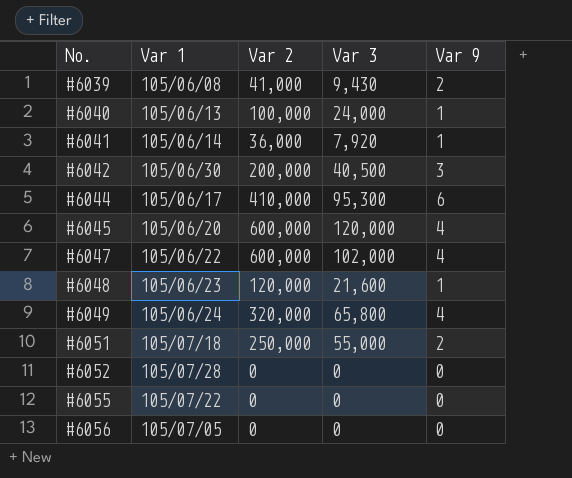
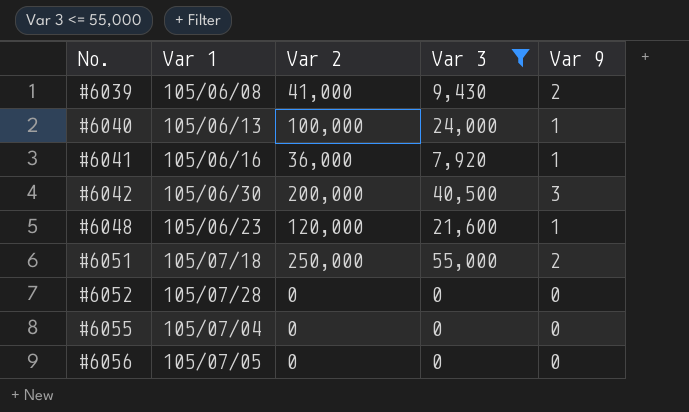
filter: none -> Var 3 <= 55,000
#6041 | Var 1: 105/06/14 -> 105/06/16
#6055 | Var 1: 105/07/22 -> 105/07/04

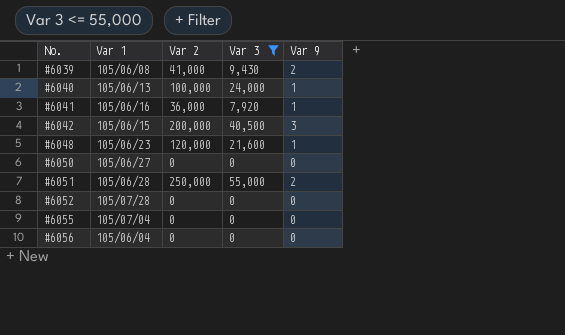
#6042 | Var 1: 105/06/30 -> 105/06/15
row #6050: none -> 105/06/27 | 0 | 0 | 0
#6051 | Var 1: 105/07/18 -> 105/06/28
#6056 | Var 1: 105/07/05 -> 105/06/04

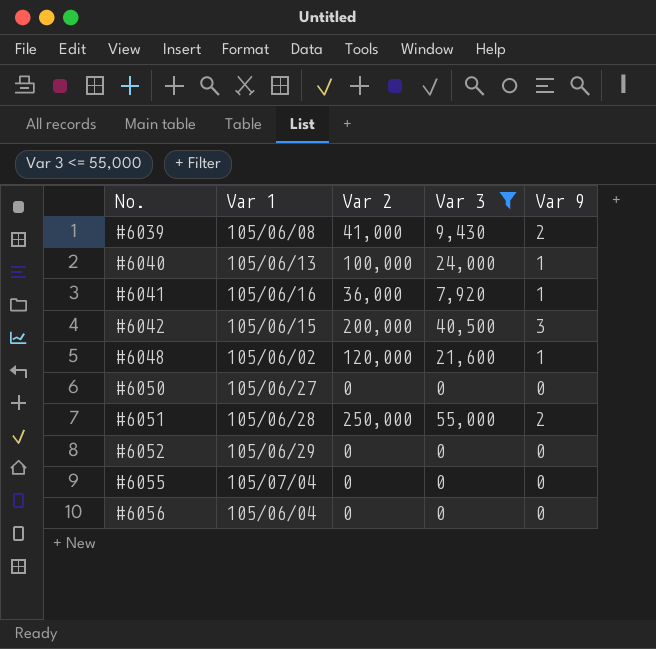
#6048 | Var 1: 105/06/23 -> 105/06/02
#6052 | Var 1: 105/07/28 -> 105/06/29

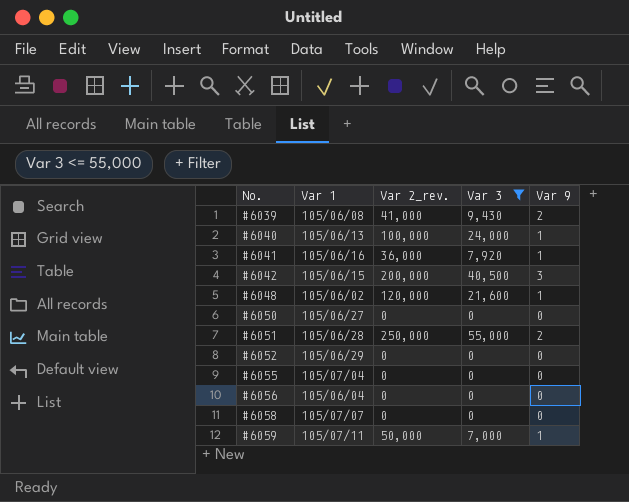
column name: Var 2 -> Var 2_rev.
row #6058: none -> 105/07/07 | 0 | 0 | 0
row #6059: none -> 105/07/11 | 50,000 | 7,000 | 1

